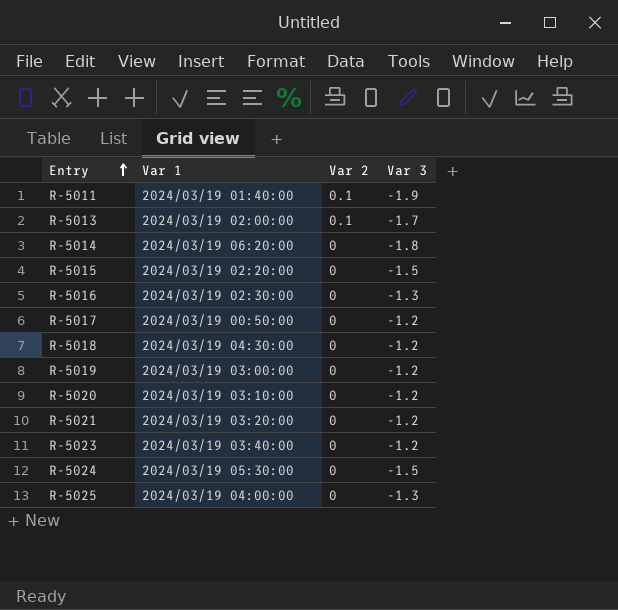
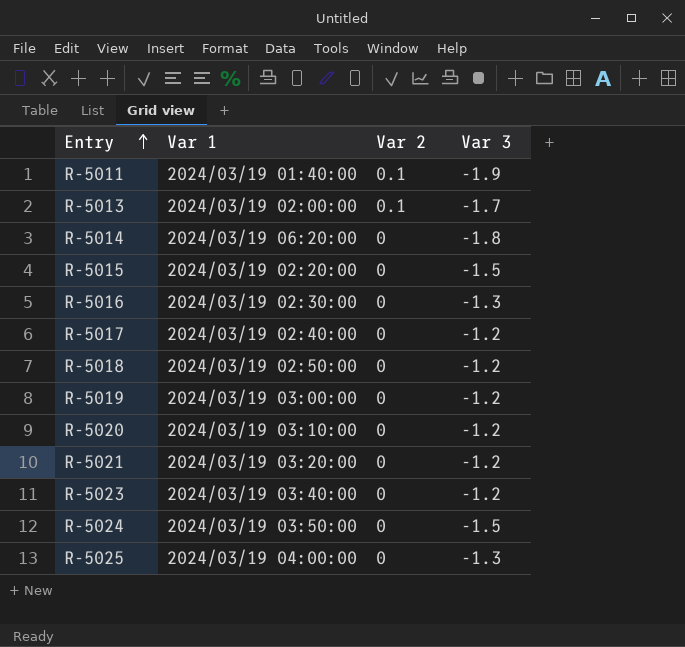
R-5017 | Var 1: 2024/03/19 00:50:00 -> 2024/03/19 02:40:00
R-5018 | Var 1: 2024/03/19 04:30:00 -> 2024/03/19 02:50:00
R-5024 | Var 1: 2024/03/19 05:30:00 -> 2024/03/19 03:50:00

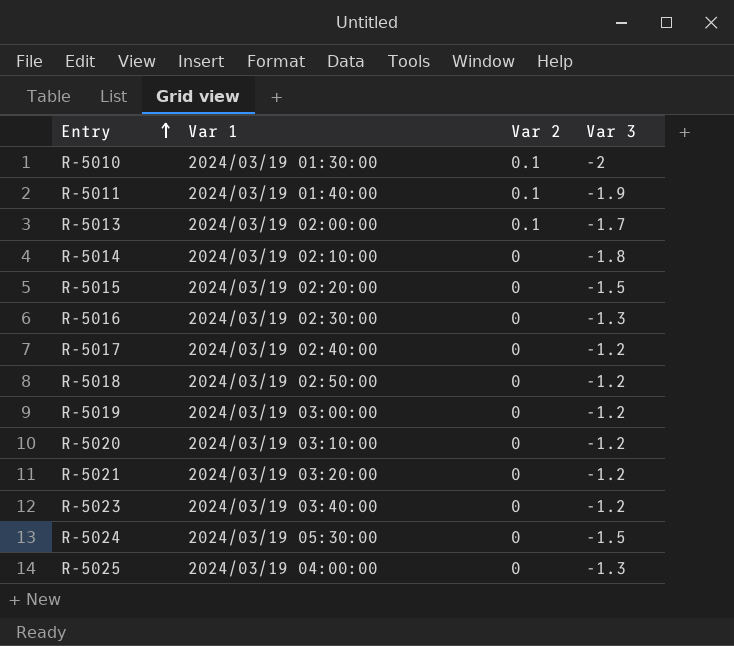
row R-5010: none -> 2024/03/19 01:30:00 | 0.1 | -2
R-5014 | Var 1: 2024/03/19 06:20:00 -> 2024/03/19 02:10:00
R-5024 | Var 1: 2024/03/19 03:50:00 -> 2024/03/19 05:30:00

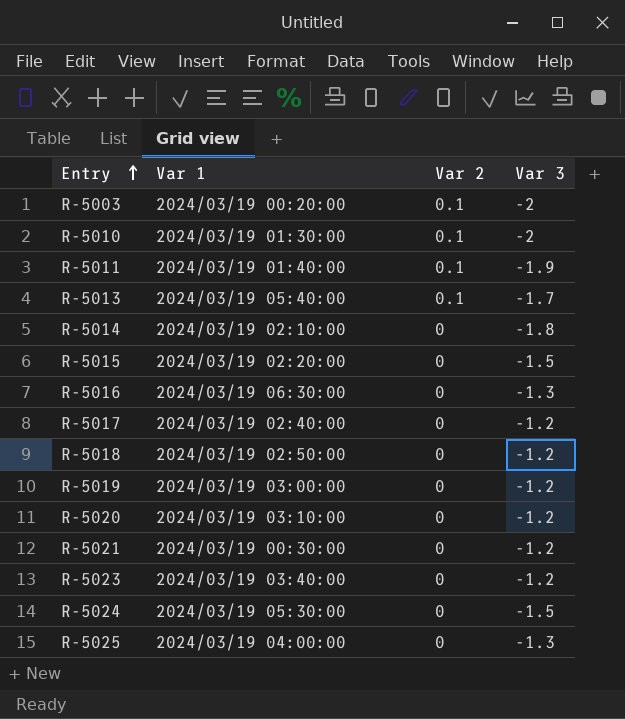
row R-5003: none -> 2024/03/19 00:20:00 | 0.1 | -2
R-5013 | Var 1: 2024/03/19 02:00:00 -> 2024/03/19 05:40:00
R-5016 | Var 1: 2024/03/19 02:30:00 -> 2024/03/19 06:30:00
R-5021 | Var 1: 2024/03/19 03:20:00 -> 2024/03/19 00:30:00

